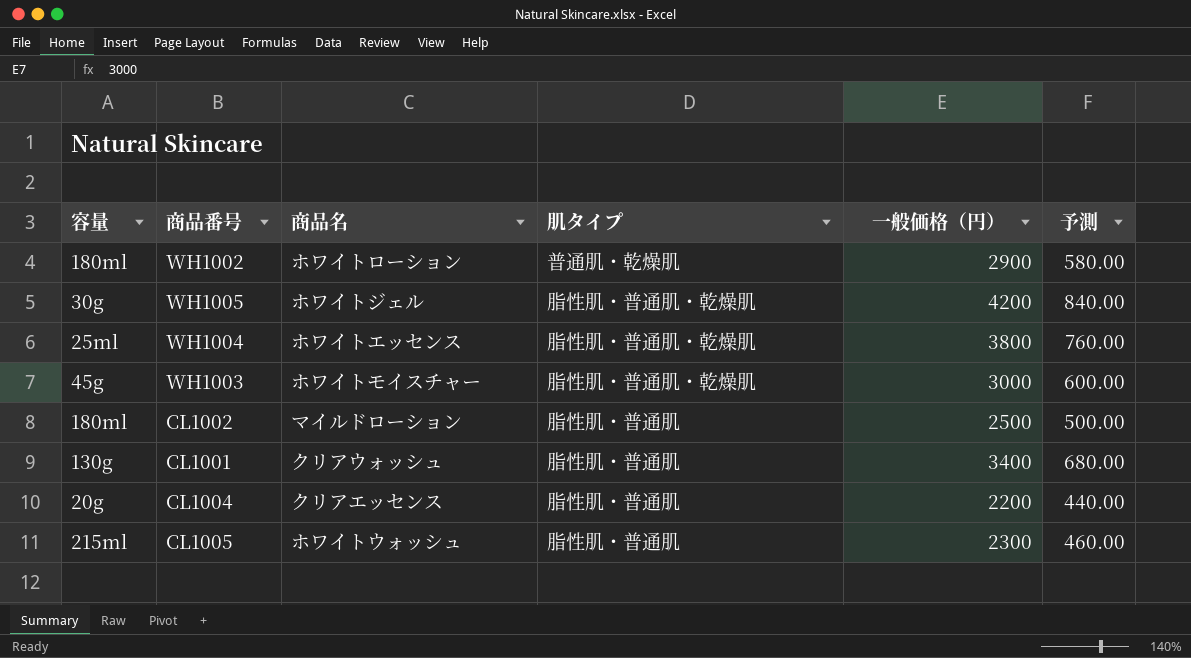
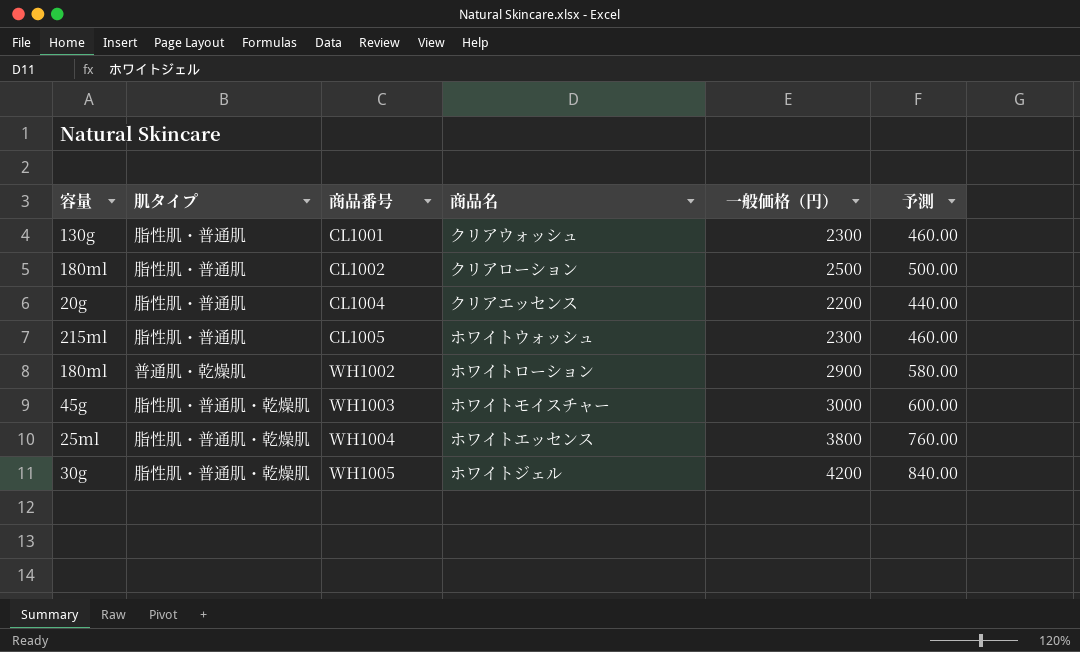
row order: none -> 商品番号 ascending
column 肌タイプ | position: 4 -> 2
CL1001 | 一般価格（円）: 3400 -> 2300
CL1001 | 予測: 680.00 -> 460.00
CL1002 | 商品名: マイルドローション -> クリアローション

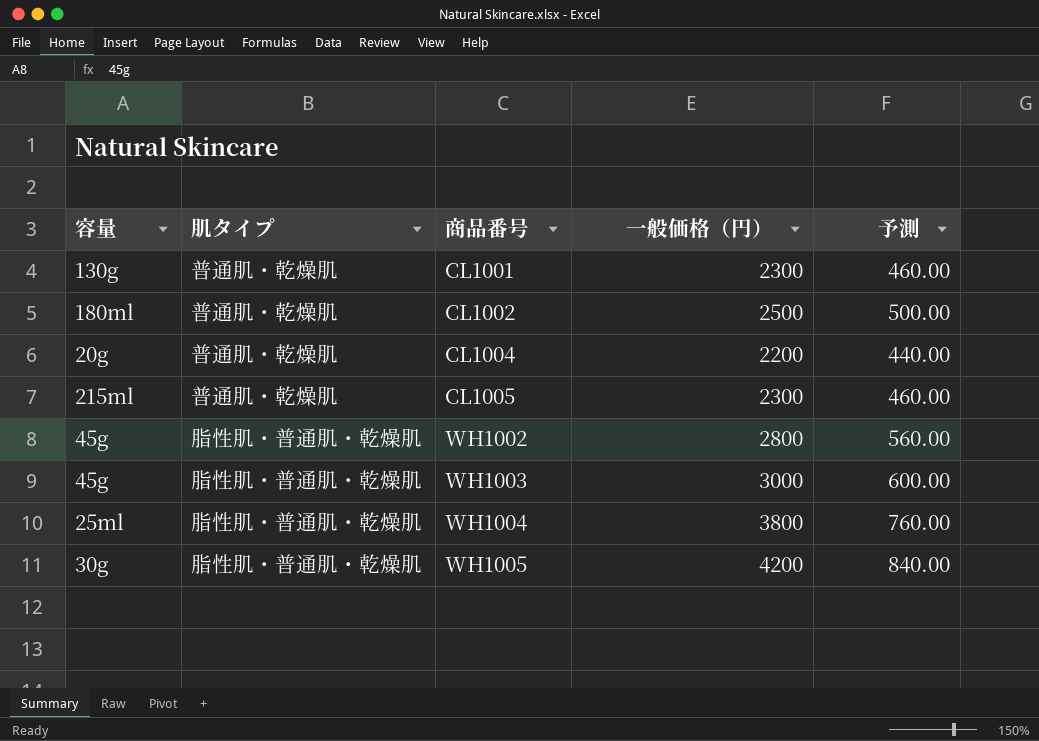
column 商品名 | position: 4 -> none
CL1001 | 肌タイプ: 脂性肌・普通肌 -> 普通肌・乾燥肌
CL1002 | 肌タイプ: 脂性肌・普通肌 -> 普通肌・乾燥肌
CL1004 | 肌タイプ: 脂性肌・普通肌 -> 普通肌・乾燥肌
CL1005 | 肌タイプ: 脂性肌・普通肌 -> 普通肌・乾燥肌
WH1002 | 容量: 180ml -> 45g
WH1002 | 肌タイプ: 普通肌・乾燥肌 -> 脂性肌・普通肌・乾燥肌
WH1002 | 一般価格（円）: 2900 -> 2800
WH1002 | 予測: 580.00 -> 560.00

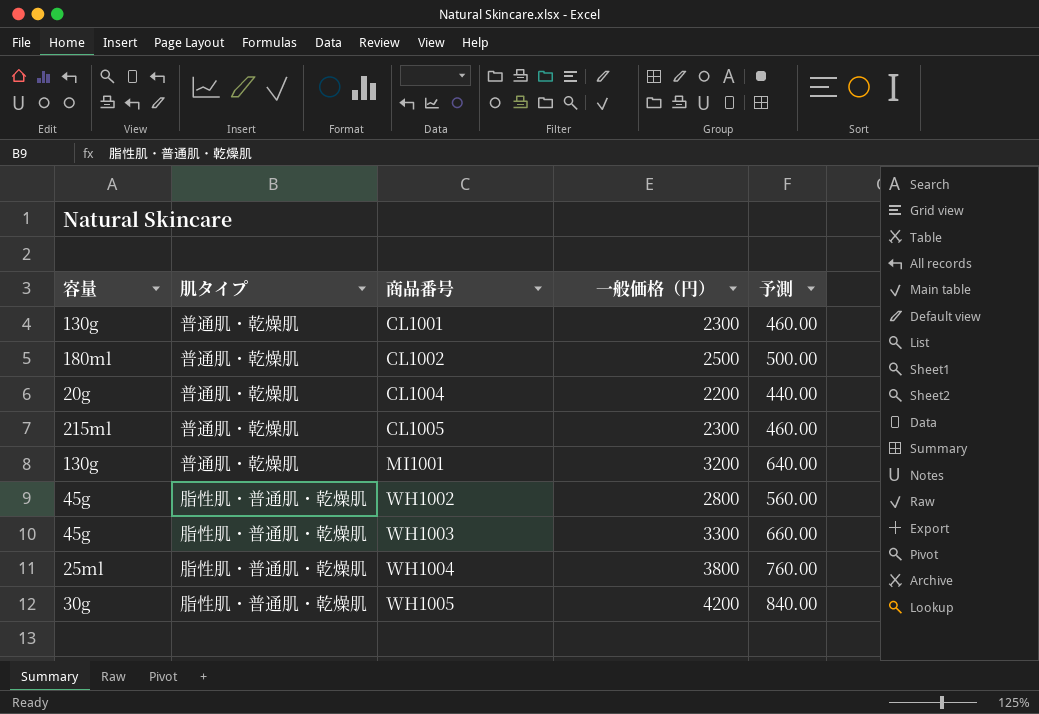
row MI1001: none -> 130g | 普通肌・乾燥肌 | 3200 | 640.00
WH1003 | 一般価格（円）: 3000 -> 3300
WH1003 | 予測: 600.00 -> 660.00

